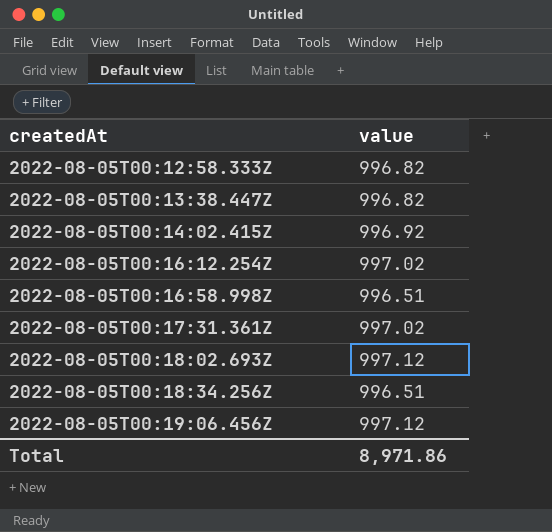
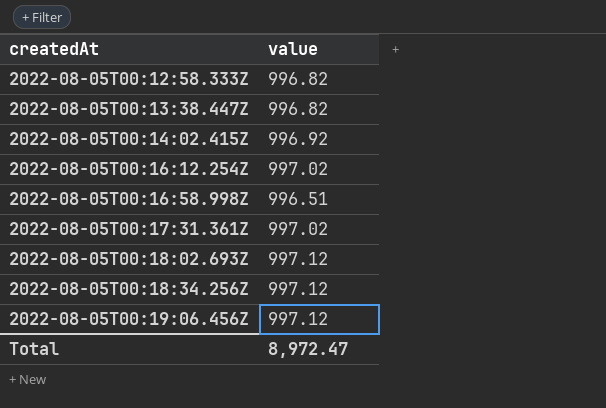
2022-08-05T00:18:34.256Z | value: 996.51 -> 997.12
Total | value: 8,971.86 -> 8,972.47

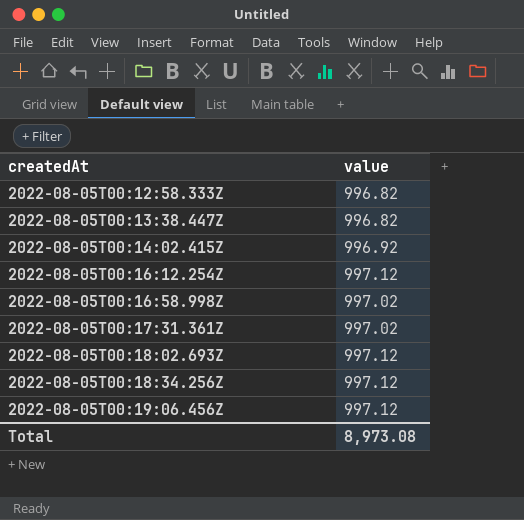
2022-08-05T00:16:12.254Z | value: 997.02 -> 997.12
2022-08-05T00:16:58.998Z | value: 996.51 -> 997.02
Total | value: 8,972.47 -> 8,973.08

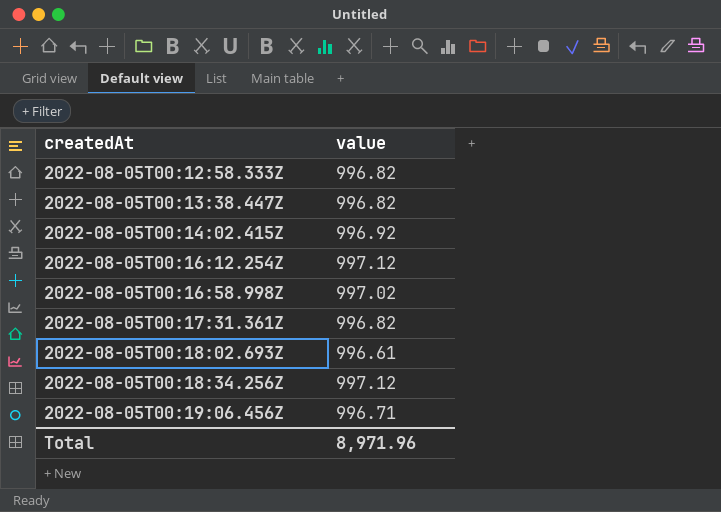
2022-08-05T00:17:31.361Z | value: 997.02 -> 996.82
2022-08-05T00:18:02.693Z | value: 997.12 -> 996.61
2022-08-05T00:19:06.456Z | value: 997.12 -> 996.71
Total | value: 8,973.08 -> 8,971.96

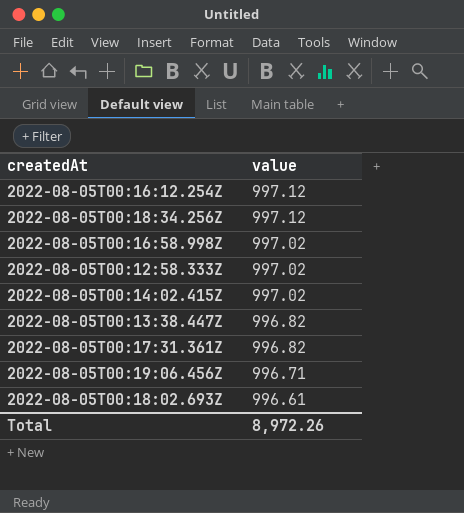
row order: createdAt ascending -> value descending
2022-08-05T00:12:58.333Z | value: 996.82 -> 997.02
2022-08-05T00:14:02.415Z | value: 996.92 -> 997.02
Total | value: 8,971.96 -> 8,972.26

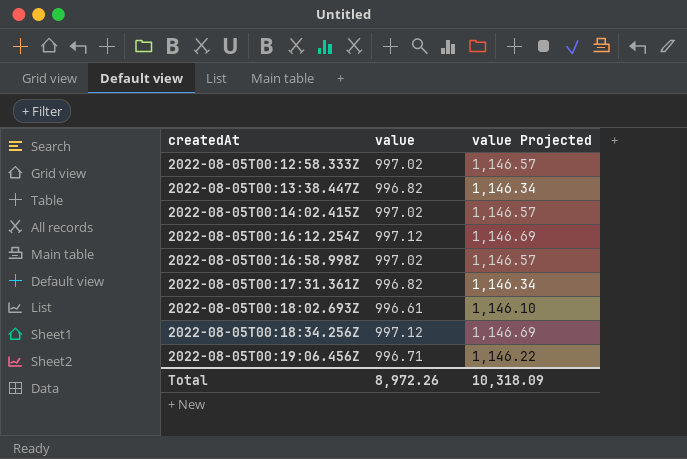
row order: value descending -> createdAt ascending
column value Projected | formula: none -> [value] * 1.15

